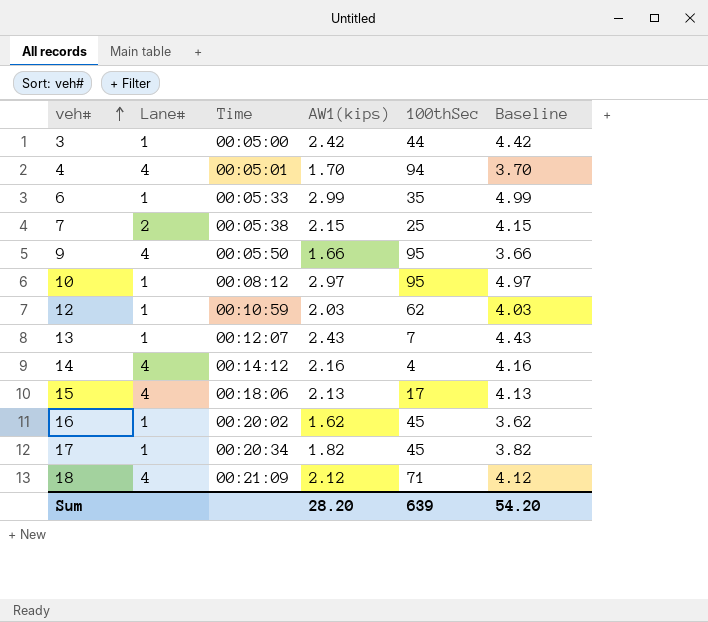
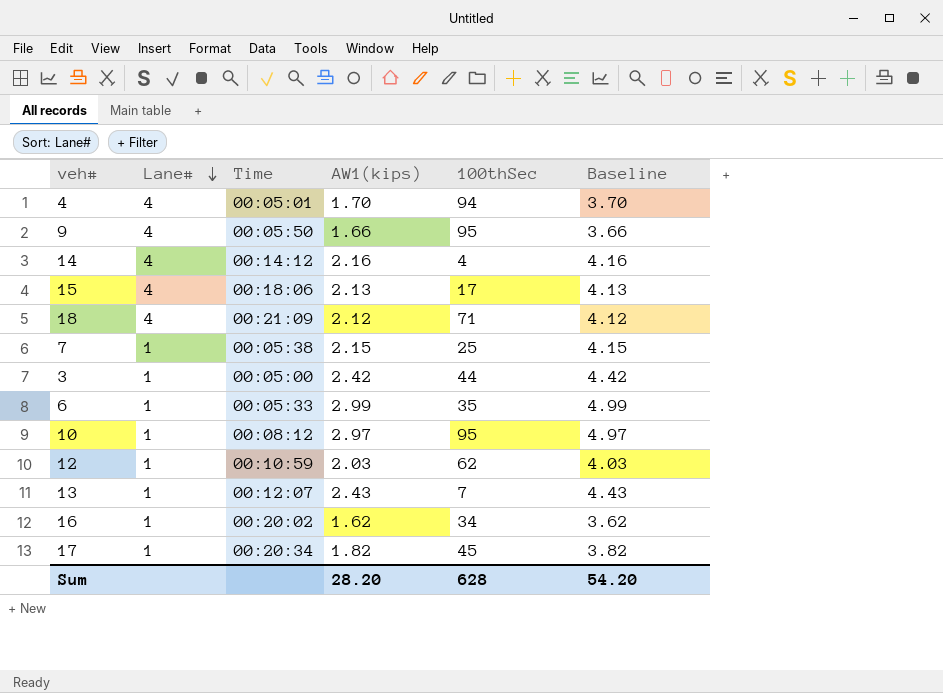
row order: veh# ascending -> Lane# descending
7 | Lane#: 2 -> 1
16 | 100thSec: 45 -> 34
Sum | 100thSec: 639 -> 628

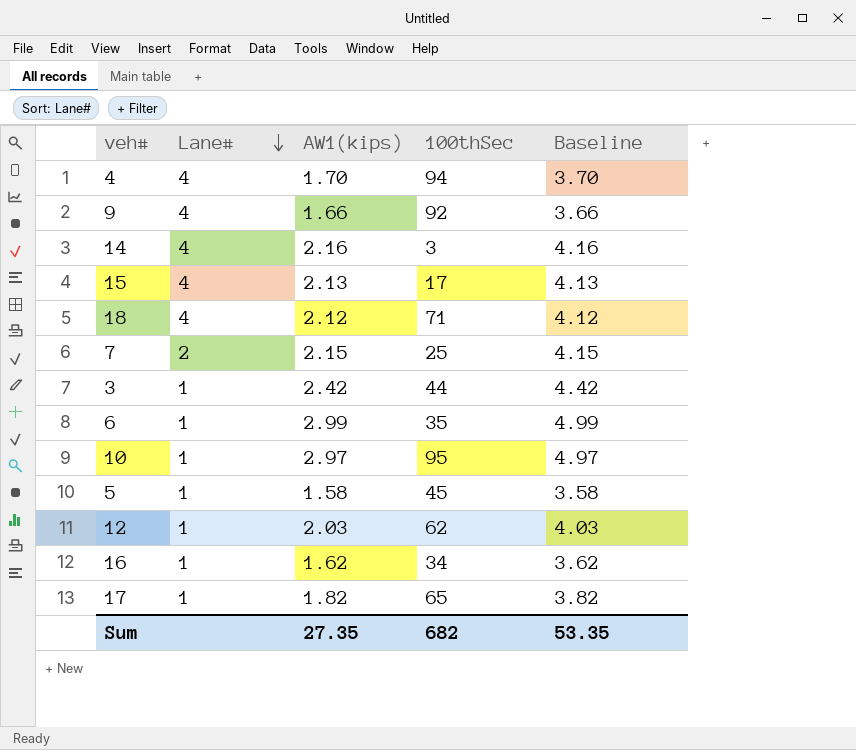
column Time | position: 3 -> none
row 13: 1 | 00:12:07 | 2.43 | 7 | 4.43 -> none
9 | 100thSec: 95 -> 92
14 | 100thSec: 4 -> 3
7 | Lane#: 1 -> 2
row 5: none -> 1 | 1.58 | 45 | 3.58
17 | 100thSec: 45 -> 65
Sum | AW1(kips): 28.20 -> 27.35
Sum | 100thSec: 628 -> 682
Sum | Baseline: 54.20 -> 53.35

